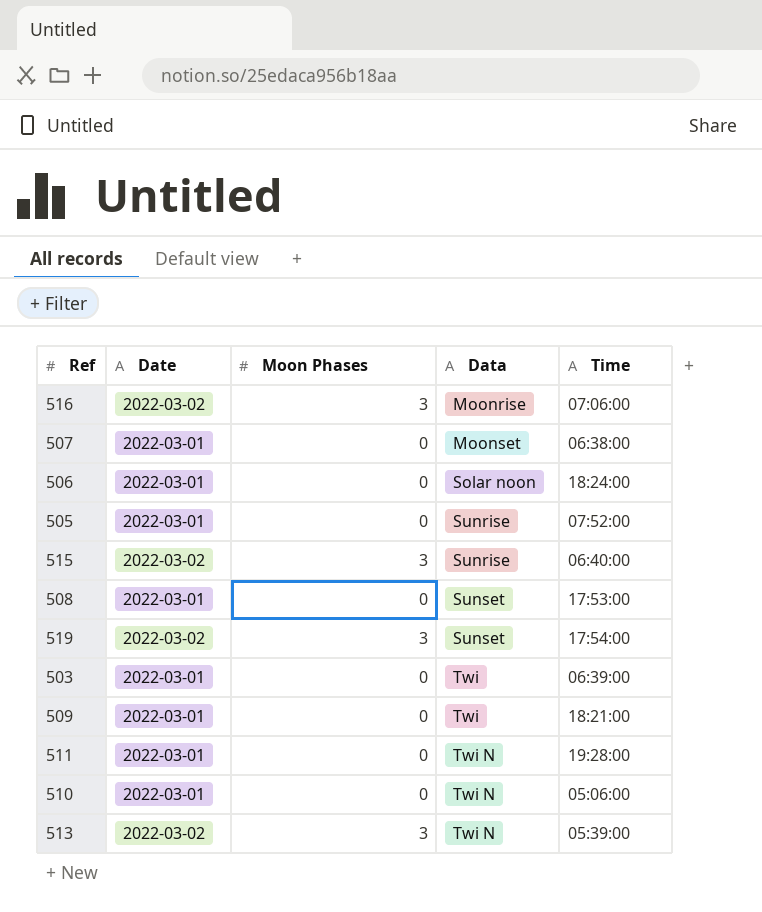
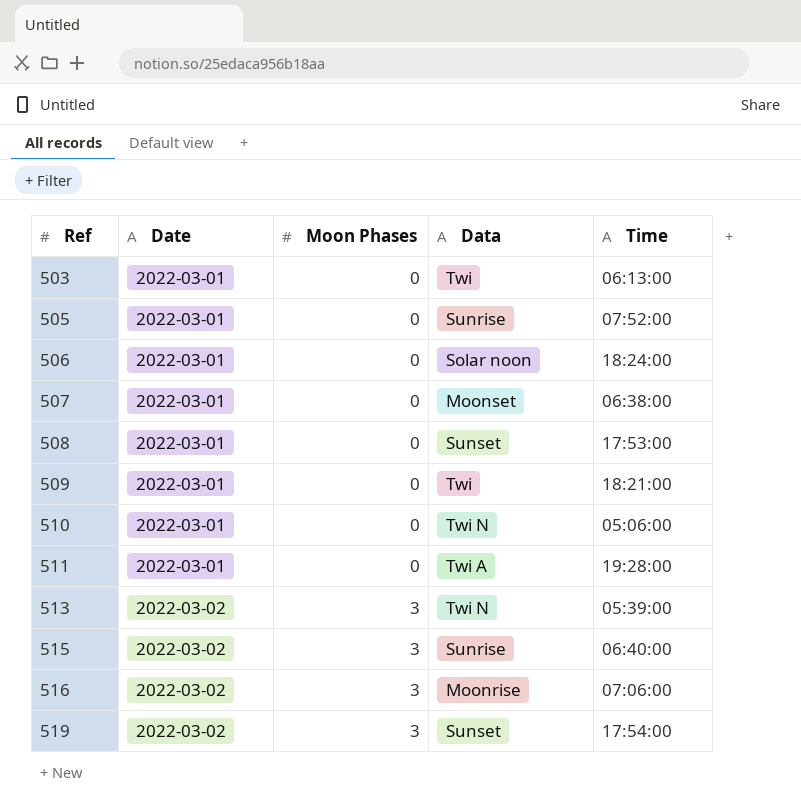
row order: Data ascending -> Ref ascending
503 | Time: 06:39:00 -> 06:13:00
511 | Data: Twi N -> Twi A

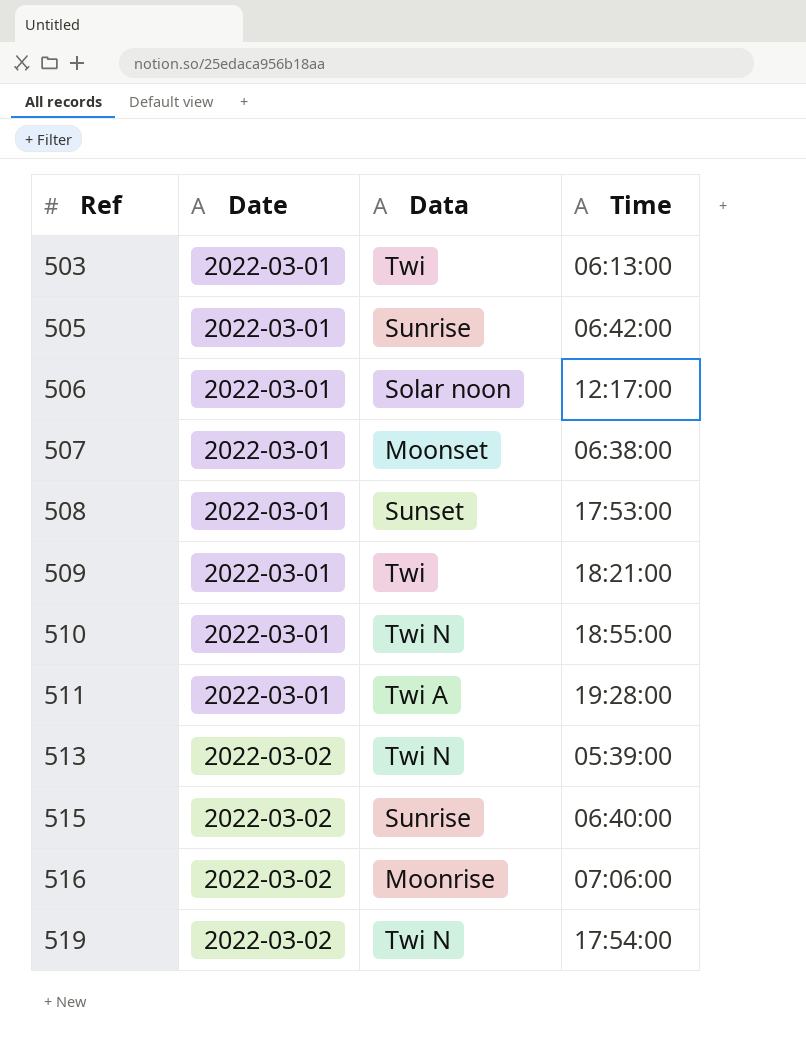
column Moon Phases | position: 3 -> none
505 | Time: 07:52:00 -> 06:42:00
506 | Time: 18:24:00 -> 12:17:00
510 | Time: 05:06:00 -> 18:55:00
519 | Data: Sunset -> Twi N

